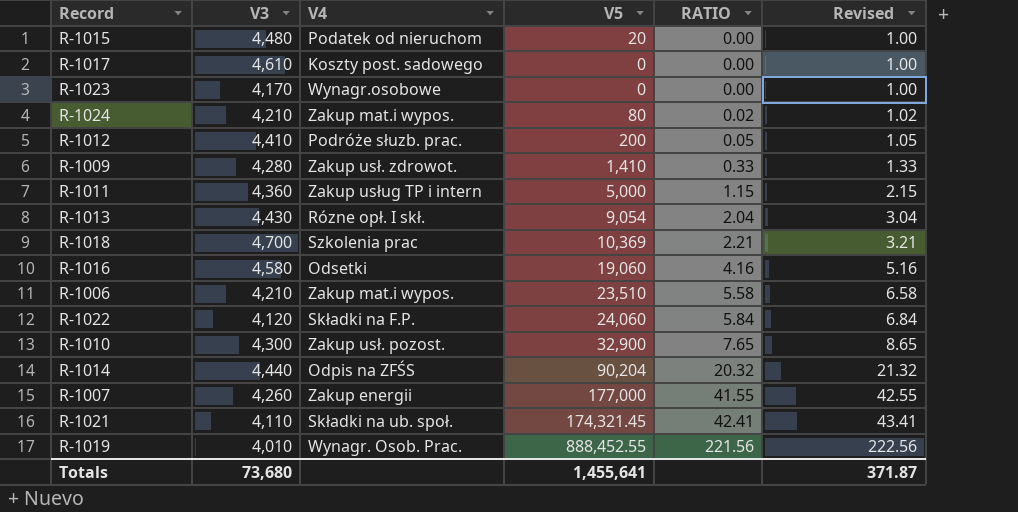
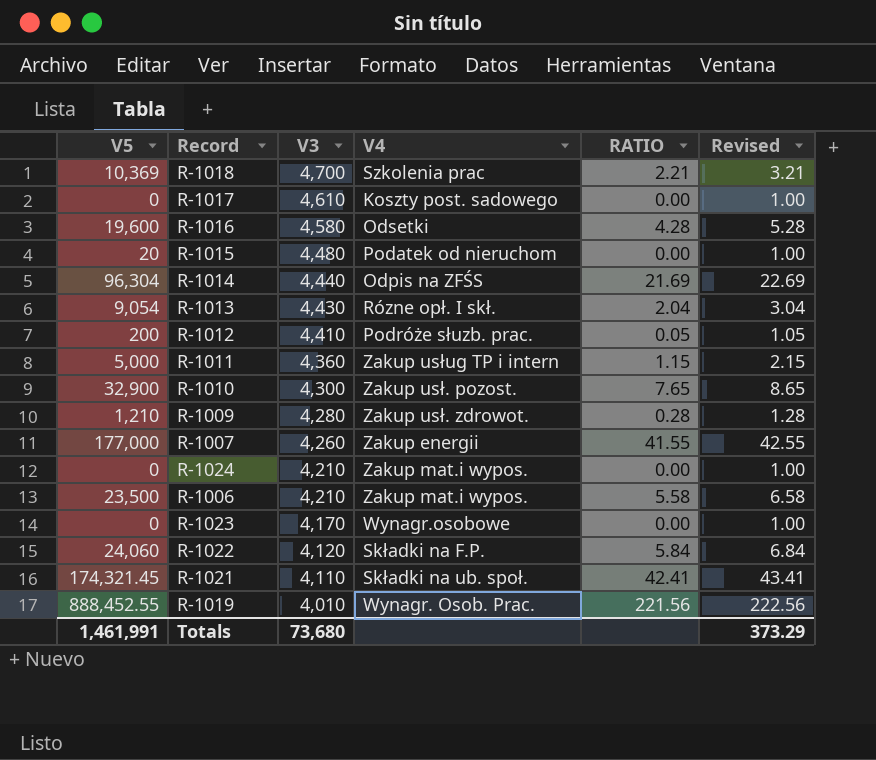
row order: RATIO ascending -> V3 descending
column V5 | position: 4 -> 1
R-1016 | V5: 19,060 -> 19,600
R-1016 | RATIO: 4.16 -> 4.28
R-1016 | Revised: 5.16 -> 5.28
R-1014 | V5: 90,204 -> 96,304
R-1014 | RATIO: 20.32 -> 21.69
R-1014 | Revised: 21.32 -> 22.69
R-1009 | V5: 1,410 -> 1,210
R-1009 | RATIO: 0.33 -> 0.28
R-1009 | Revised: 1.33 -> 1.28
R-1024 | V5: 80 -> 0
R-1024 | RATIO: 0.02 -> 0.00
R-1024 | Revised: 1.02 -> 1.00
R-1006 | V5: 23,510 -> 23,500
Totals | V5: 1,455,641 -> 1,461,991
Totals | Revised: 371.87 -> 373.29

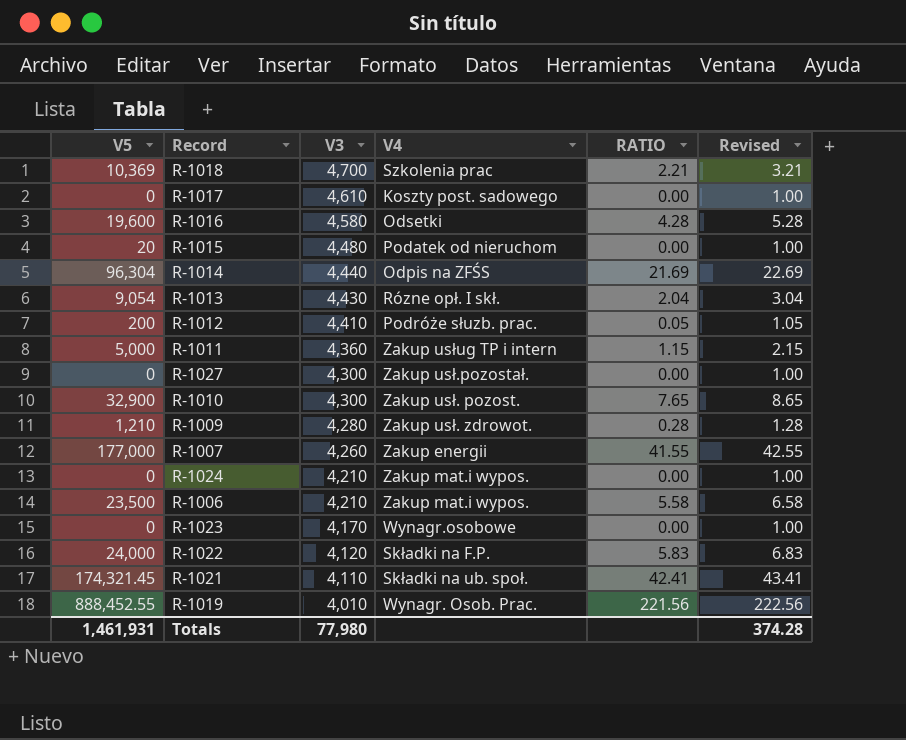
row R-1027: none -> 0 | 4,300 | Zakup usł.pozostał. | 0.00 | 1.00
R-1022 | V5: 24,060 -> 24,000
R-1022 | RATIO: 5.84 -> 5.83
R-1022 | Revised: 6.84 -> 6.83
Totals | V5: 1,461,991 -> 1,461,931
Totals | V3: 73,680 -> 77,980
Totals | Revised: 373.29 -> 374.28

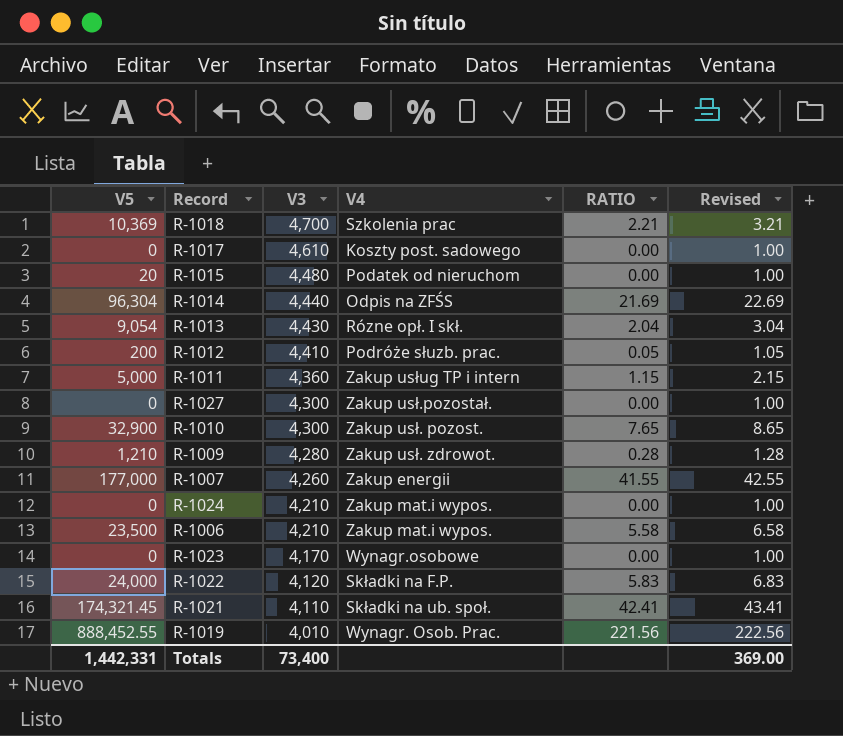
row R-1016: 19,600 | 4,580 | Odsetki | 4.28 | 5.28 -> none
Totals | V5: 1,461,931 -> 1,442,331
Totals | V3: 77,980 -> 73,400
Totals | Revised: 374.28 -> 369.00

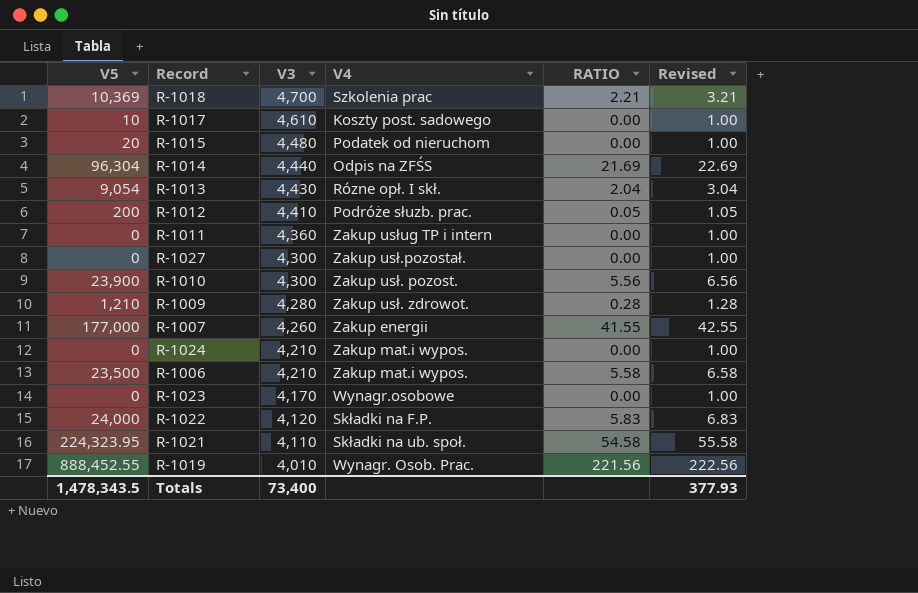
R-1017 | V5: 0 -> 10
R-1011 | V5: 5,000 -> 0
R-1011 | RATIO: 1.15 -> 0.00
R-1011 | Revised: 2.15 -> 1.00
R-1010 | V5: 32,900 -> 23,900
R-1010 | RATIO: 7.65 -> 5.56
R-1010 | Revised: 8.65 -> 6.56
R-1021 | V5: 174,321.45 -> 224,323.95
R-1021 | RATIO: 42.41 -> 54.58
R-1021 | Revised: 43.41 -> 55.58
Totals | V5: 1,442,331 -> 1,478,343.5
Totals | Revised: 369.00 -> 377.93

